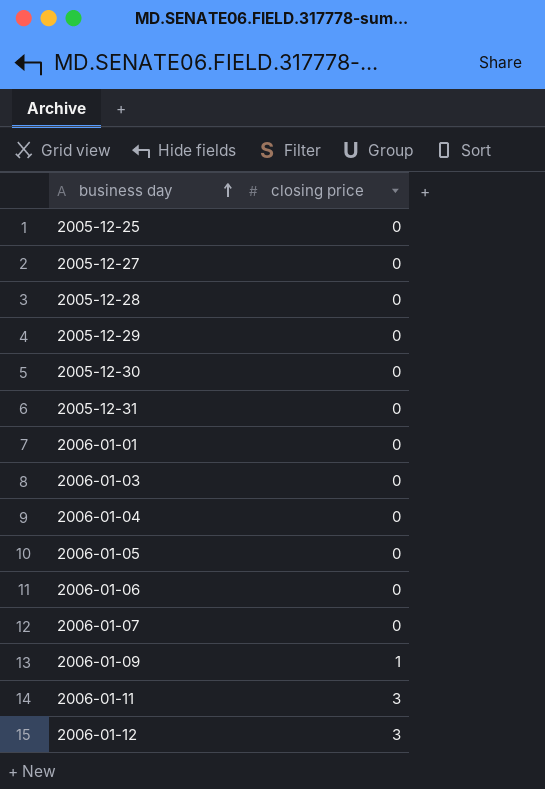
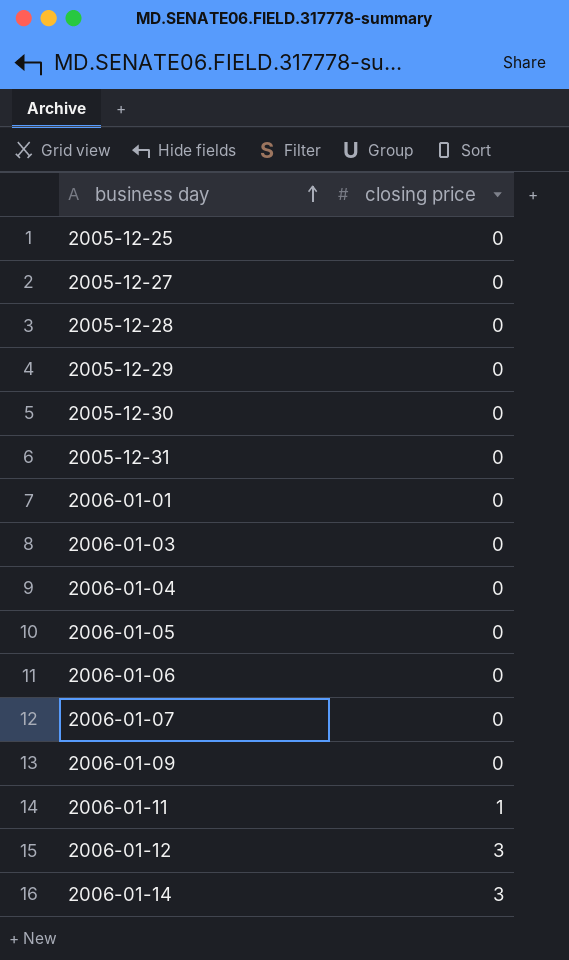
2006-01-09 | closing price: 1 -> 0
2006-01-11 | closing price: 3 -> 1
row 2006-01-14: none -> 3

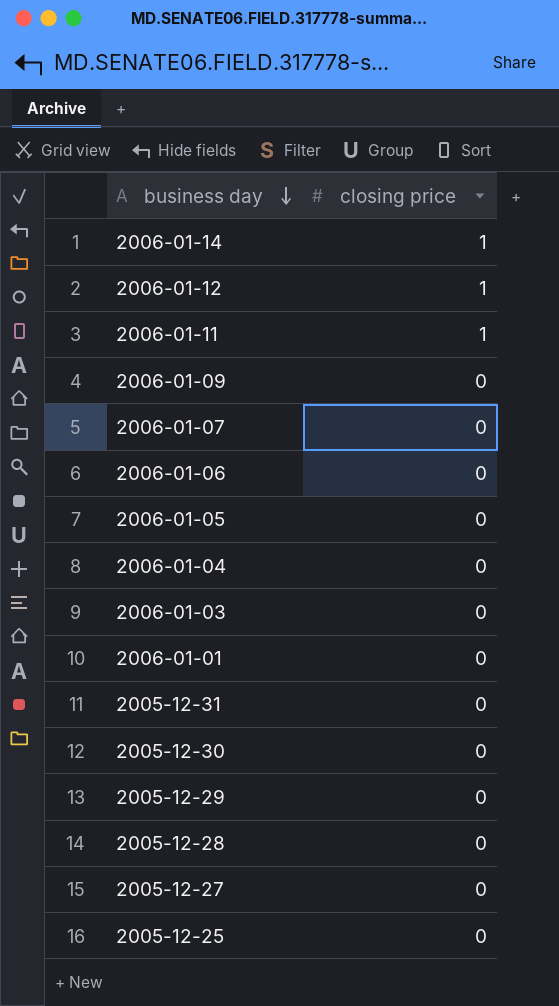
row order: business day ascending -> business day descending
2006-01-14 | closing price: 3 -> 1
2006-01-12 | closing price: 3 -> 1

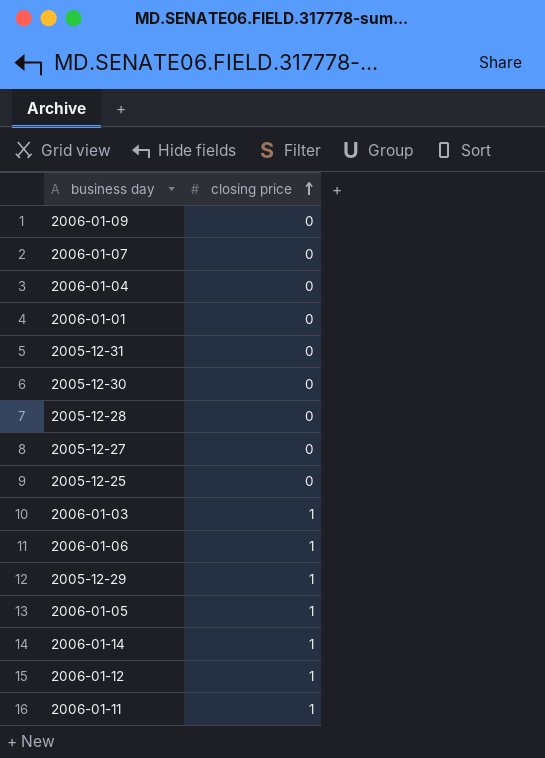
row order: business day descending -> closing price ascending
2006-01-03 | closing price: 0 -> 1
2006-01-06 | closing price: 0 -> 1
2005-12-29 | closing price: 0 -> 1
2006-01-05 | closing price: 0 -> 1

